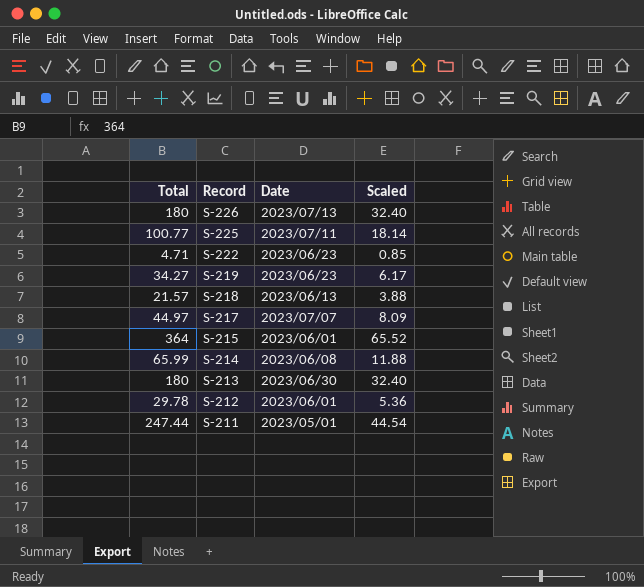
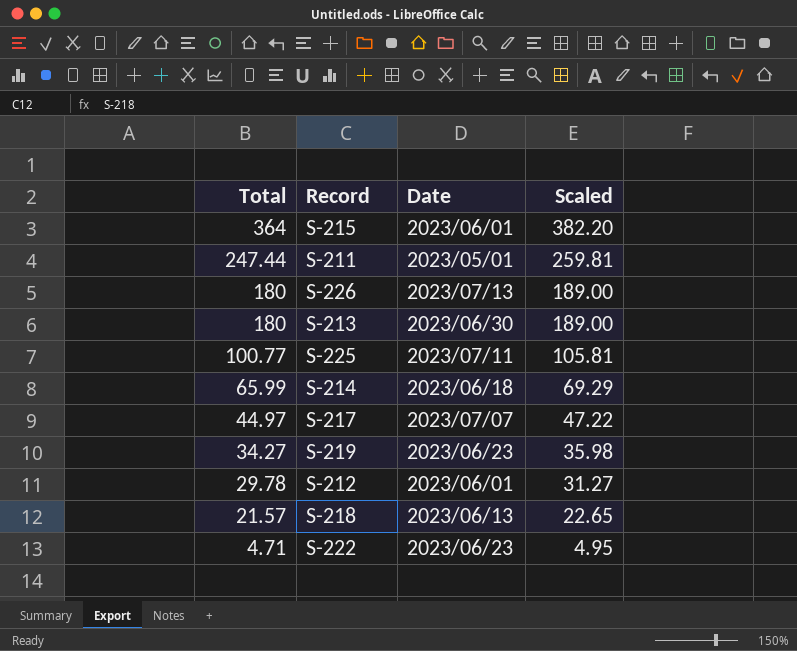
row order: Record descending -> Total descending
column Scaled | formula: [Total] * 0.18 -> [Total] * 1.05
S-214 | Date: 2023/06/08 -> 2023/06/18

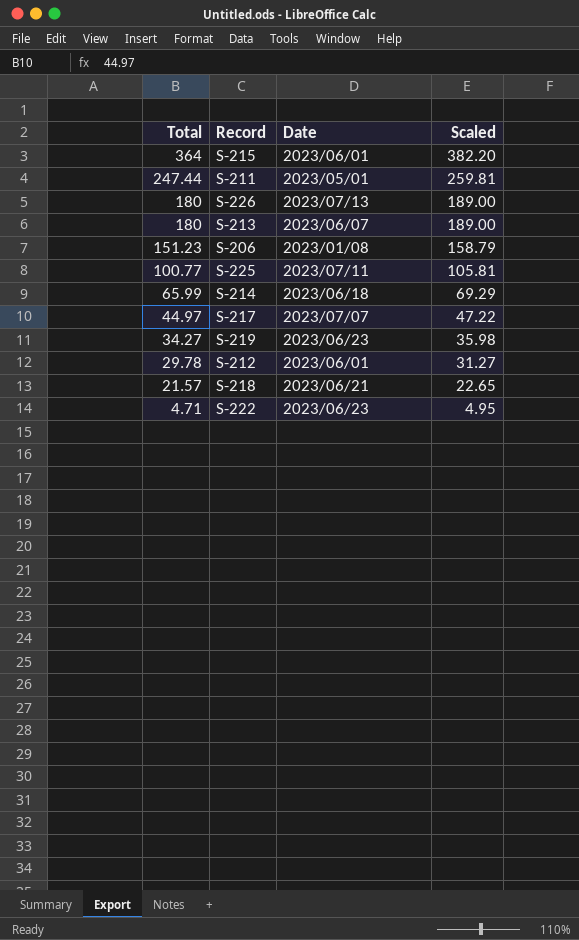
S-213 | Date: 2023/06/30 -> 2023/06/07
row S-206: none -> 151.23 | 2023/01/08 | 158.79
S-218 | Date: 2023/06/13 -> 2023/06/21

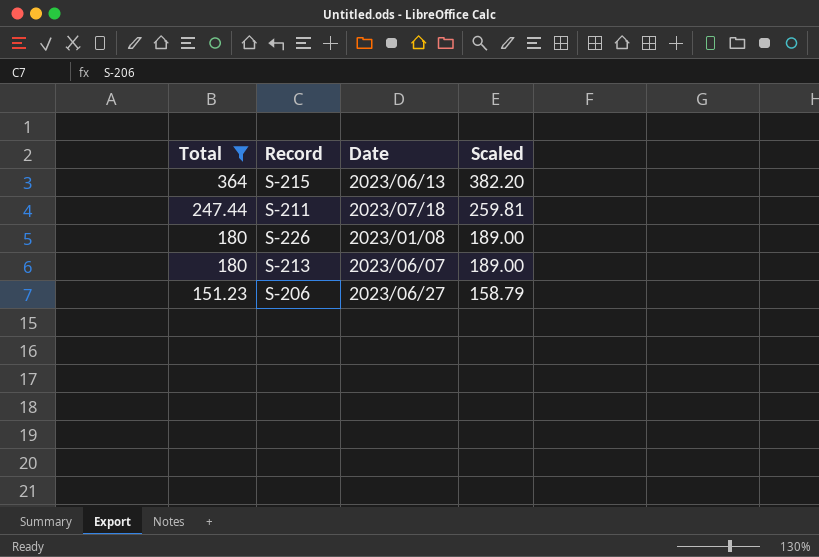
filter: none -> Total >= 151.23
S-215 | Date: 2023/06/01 -> 2023/06/13
S-211 | Date: 2023/05/01 -> 2023/07/18
S-226 | Date: 2023/07/13 -> 2023/01/08
S-206 | Date: 2023/01/08 -> 2023/06/27

